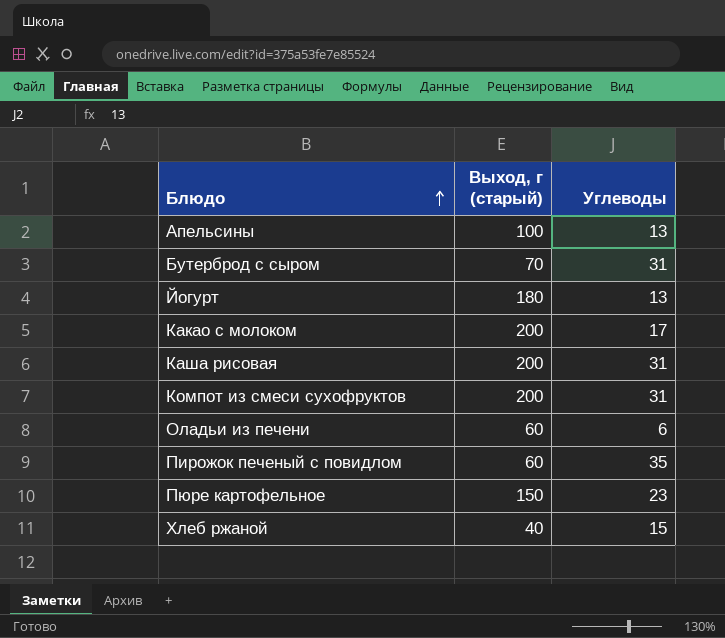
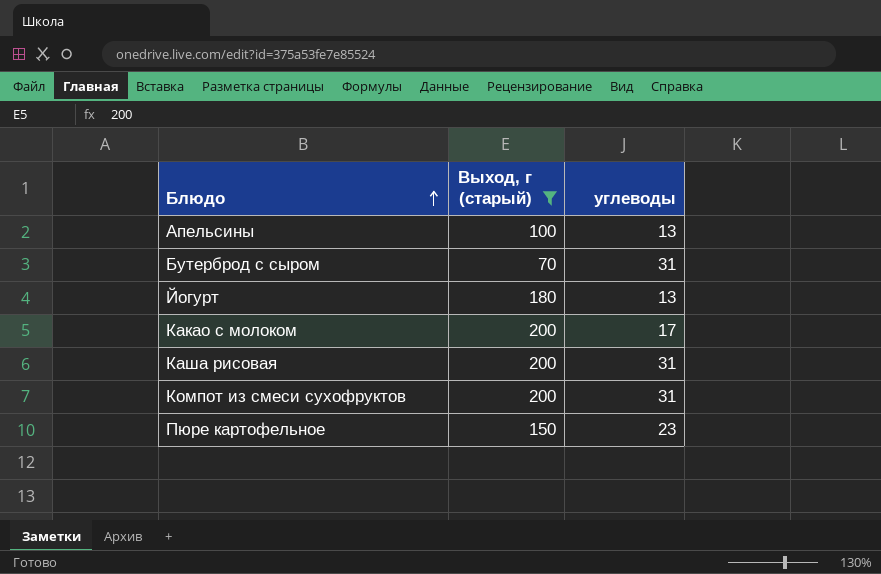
filter: none -> Выход, г (старый) >= 70
column name: Углеводы -> углеводы

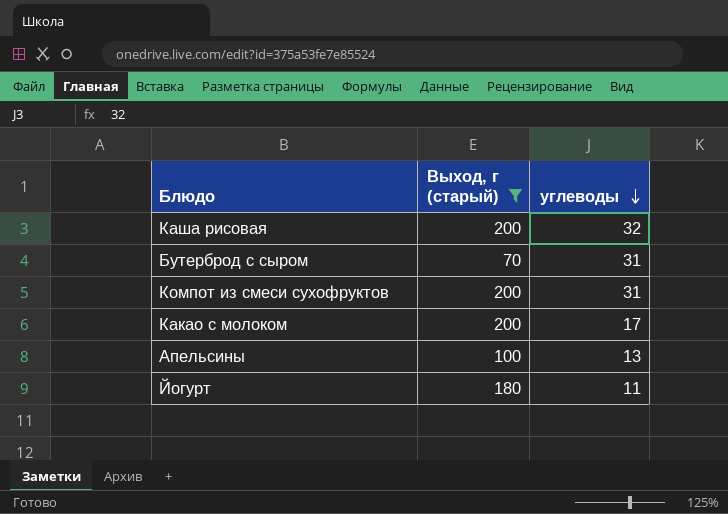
row order: Блюдо ascending -> углеводы descending
row Пюре картофельное: 150 | 23 -> none
Каша рисовая | углеводы: 31 -> 32
Йогурт | углеводы: 13 -> 11

